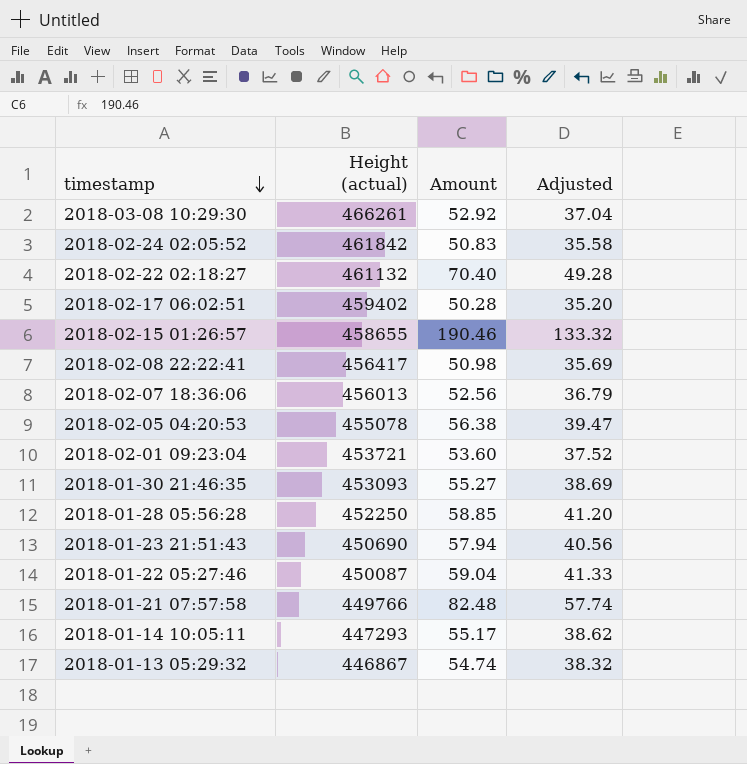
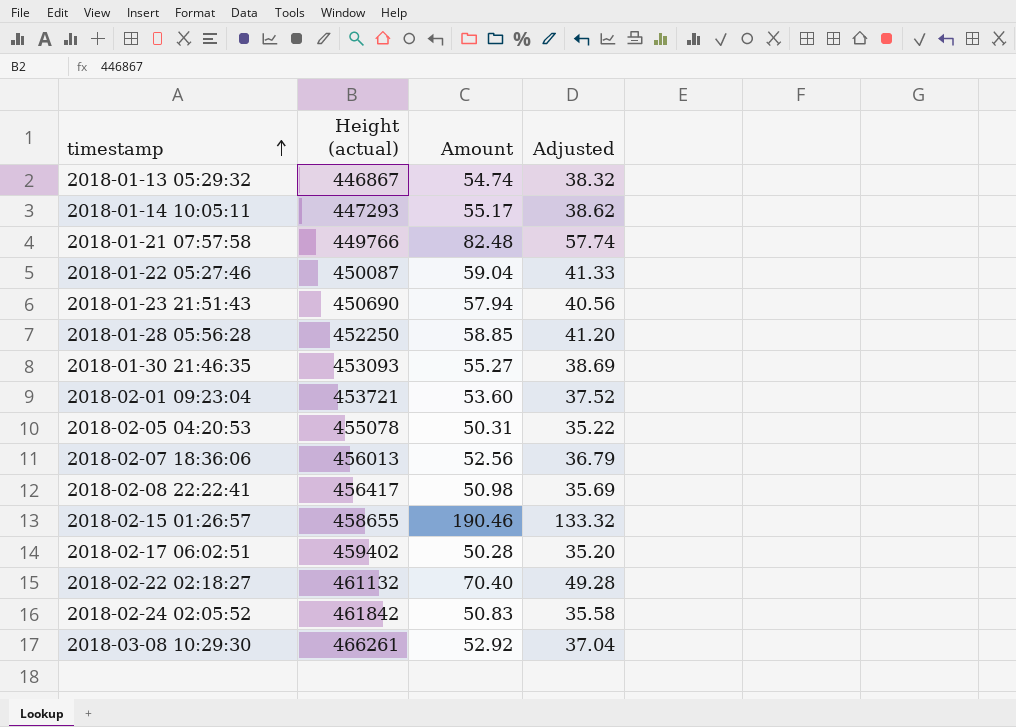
row order: timestamp descending -> timestamp ascending
2018-02-05 04:20:53 | Amount: 56.38 -> 50.31
2018-02-05 04:20:53 | Adjusted: 39.47 -> 35.22

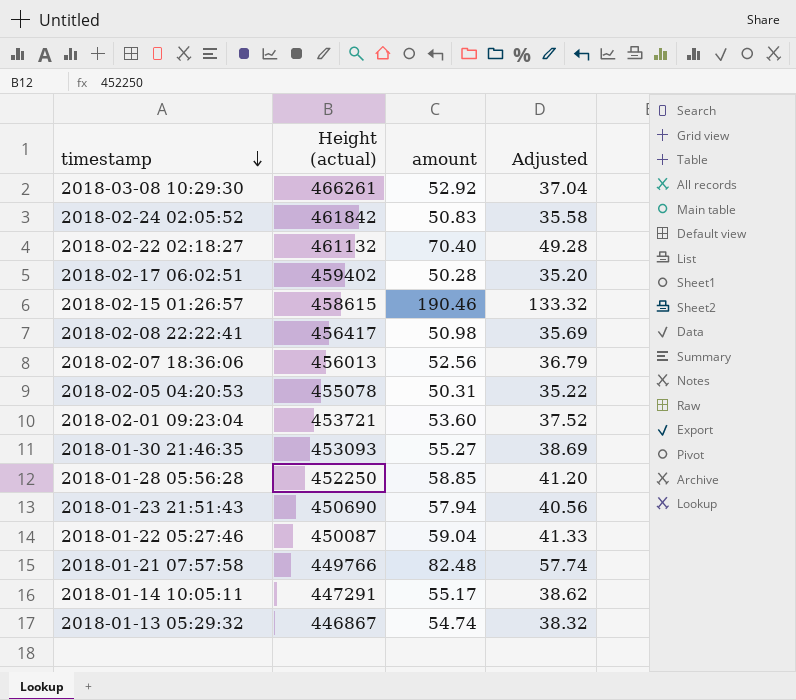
row order: timestamp ascending -> timestamp descending
column name: Amount -> amount
2018-02-15 01:26:57 | Height (actual): 458655 -> 458615
2018-01-14 10:05:11 | Height (actual): 447293 -> 447291

